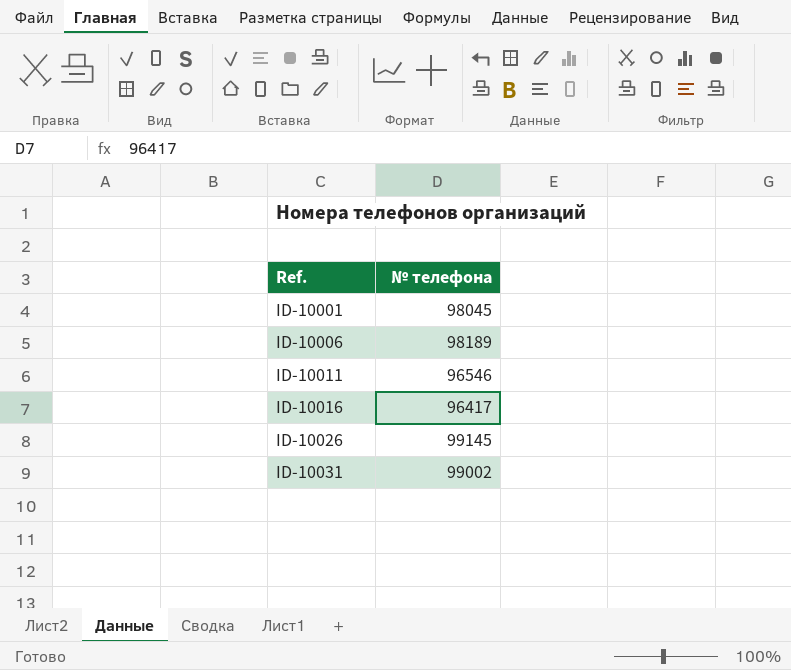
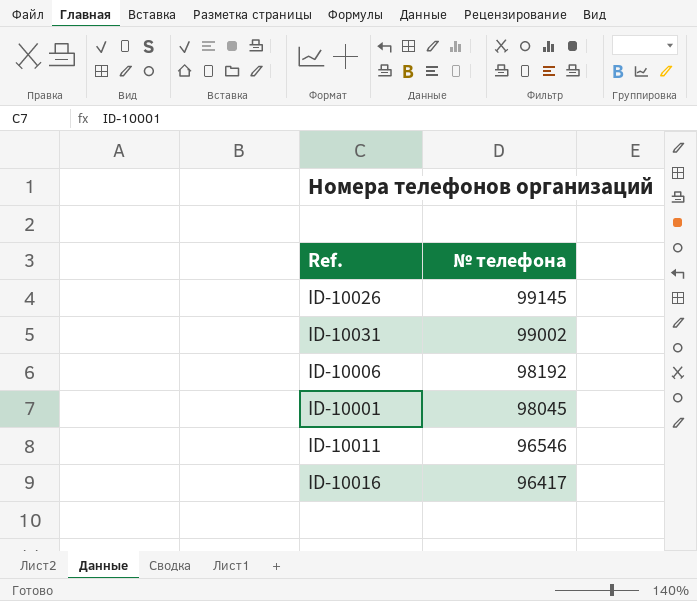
row order: Ref. ascending -> № телефона descending
ID-10006 | № телефона: 98189 -> 98192

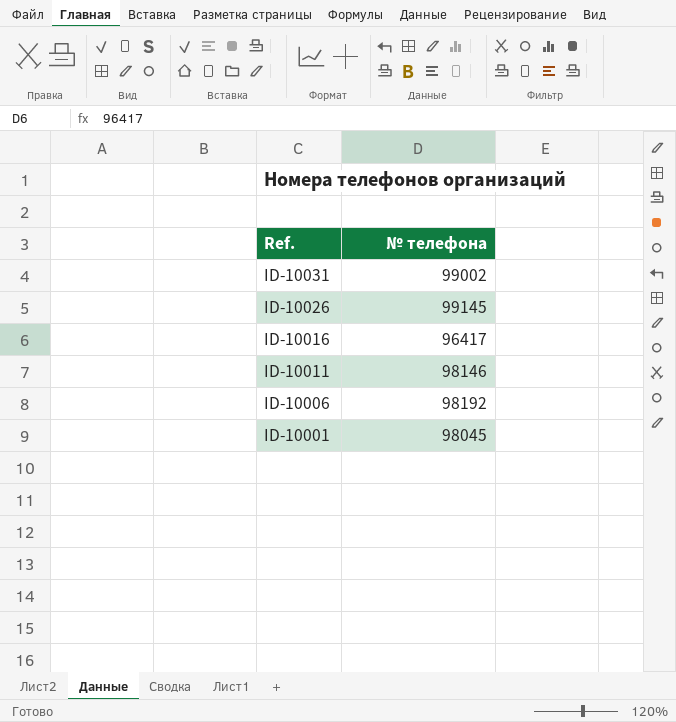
row order: № телефона descending -> Ref. descending
ID-10011 | № телефона: 96546 -> 98146

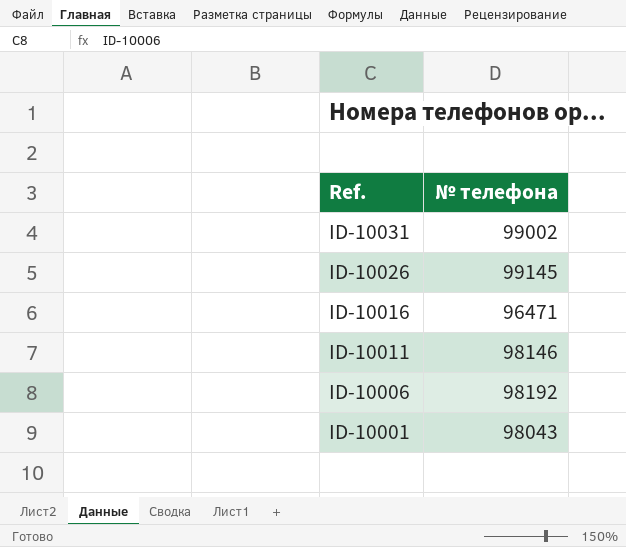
ID-10016 | № телефона: 96417 -> 96471
ID-10001 | № телефона: 98045 -> 98043

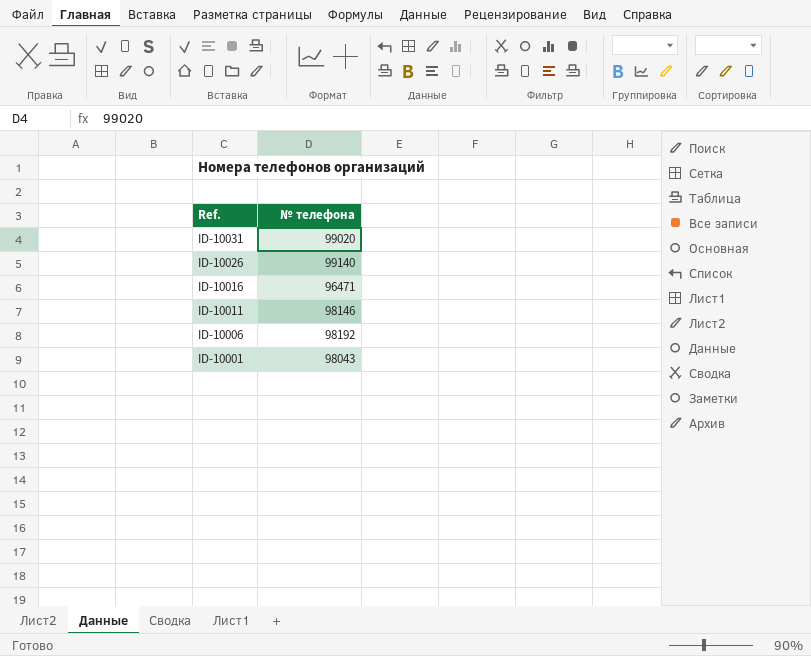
ID-10031 | № телефона: 99002 -> 99020
ID-10026 | № телефона: 99145 -> 99140

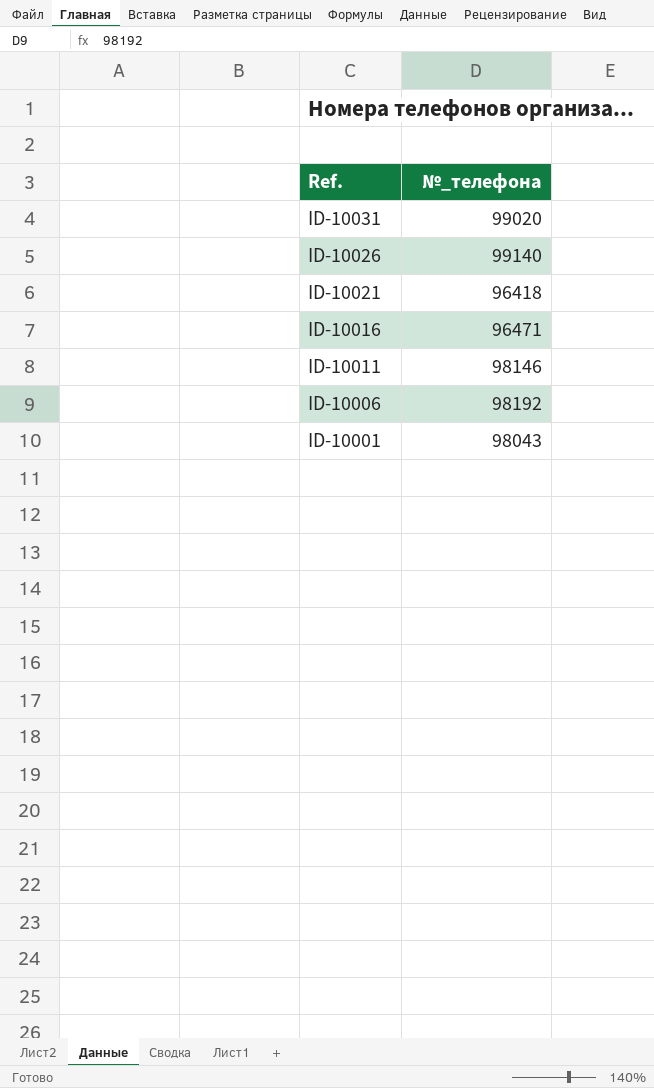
column name: № телефона -> №_телефона
row ID-10021: none -> 96418

